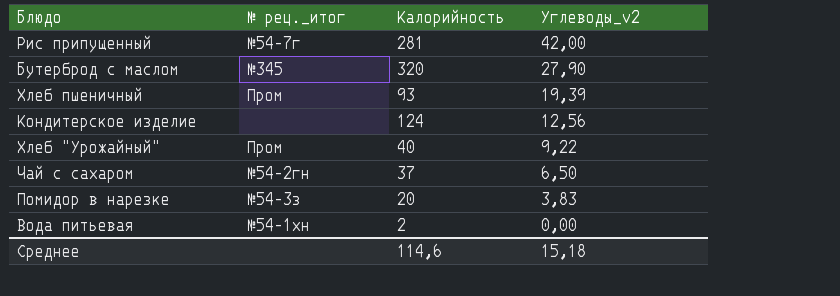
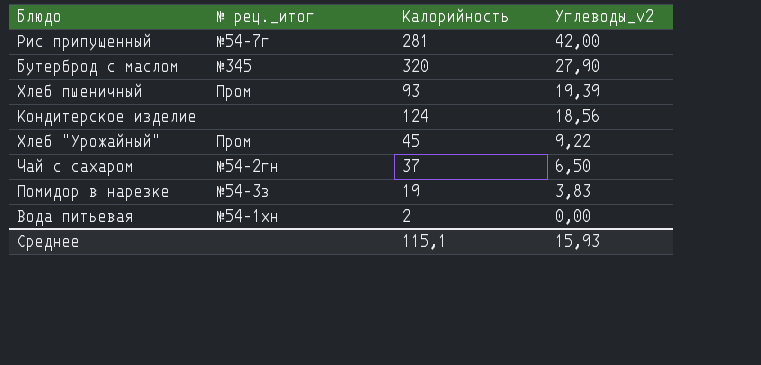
Кондитерское изделие | Углеводы_v2: 12,56 -> 18,56
Хлеб "Урожайный" | Калорийность: 40 -> 45
Помидор в нарезке | Калорийность: 20 -> 19
Среднее | Калорийность: 114,6 -> 115,1
Среднее | Углеводы_v2: 15,18 -> 15,93

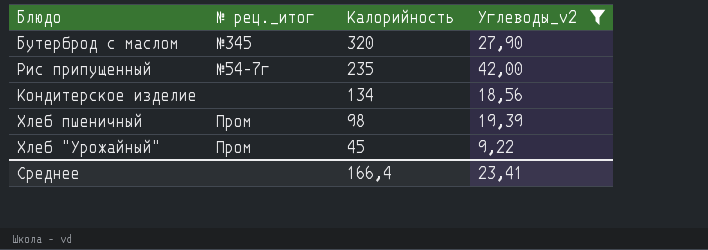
filter: none -> Углеводы_v2 >= 9,22
row order: Углеводы_v2 descending -> Калорийность descending
Рис припущенный | Калорийность: 281 -> 235
Кондитерское изделие | Калорийность: 124 -> 134
Хлеб пшеничный | Калорийность: 93 -> 98
Среднее | Калорийность: 115,1 -> 166,4
Среднее | Углеводы_v2: 15,93 -> 23,41

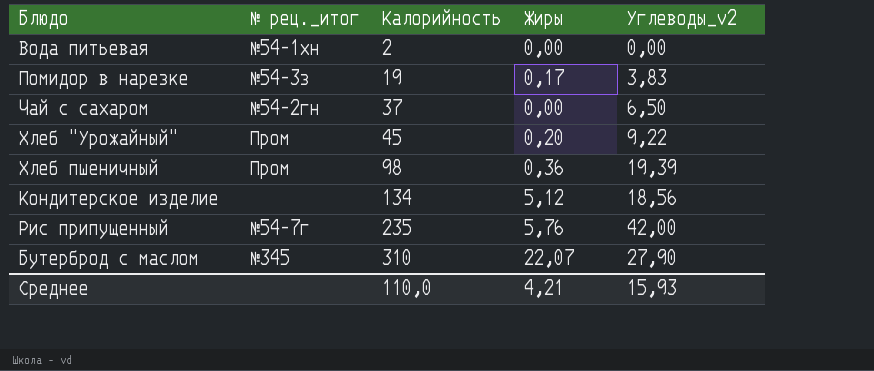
filter: Углеводы_v2 >= 9,22 -> none
row order: Калорийность descending -> Калорийность ascending
column Жиры | position: none -> 4
Бутерброд с маслом | Калорийность: 320 -> 310
Среднее | Калорийность: 166,4 -> 110,0
Среднее | Углеводы_v2: 23,41 -> 15,93

